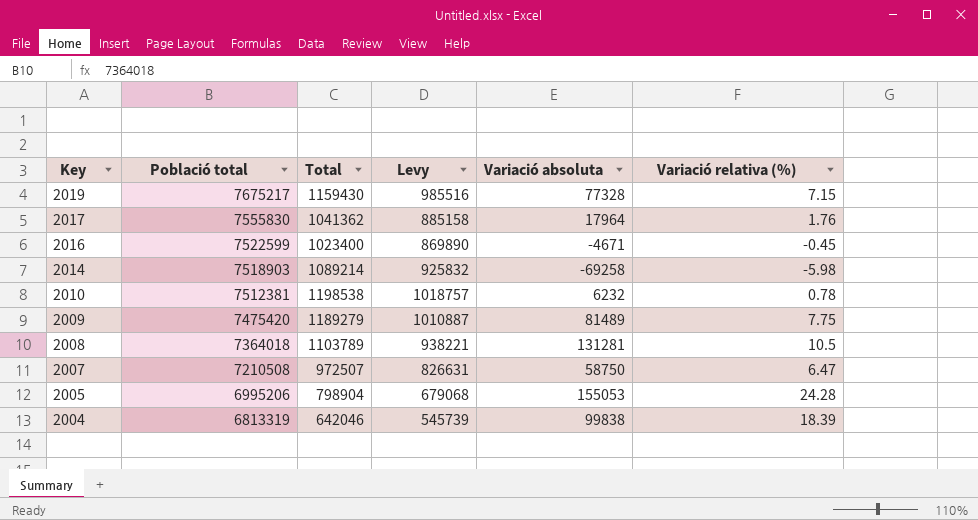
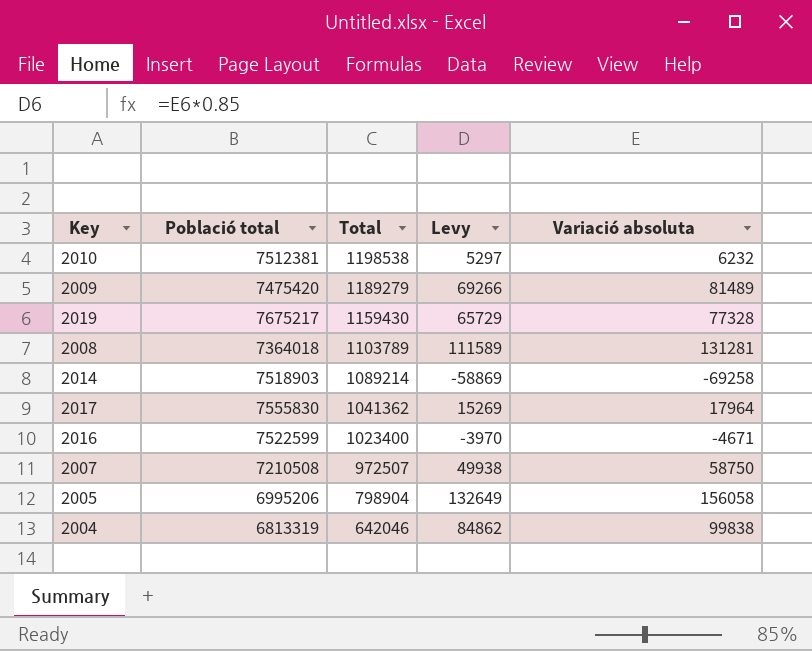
row order: Key descending -> Total descending
column Variació relativa (%) | position: 6 -> none
column Levy | formula: [Total] * 0.85 -> [Variació absoluta] * 0.85
2005 | Variació absoluta: 155053 -> 156058

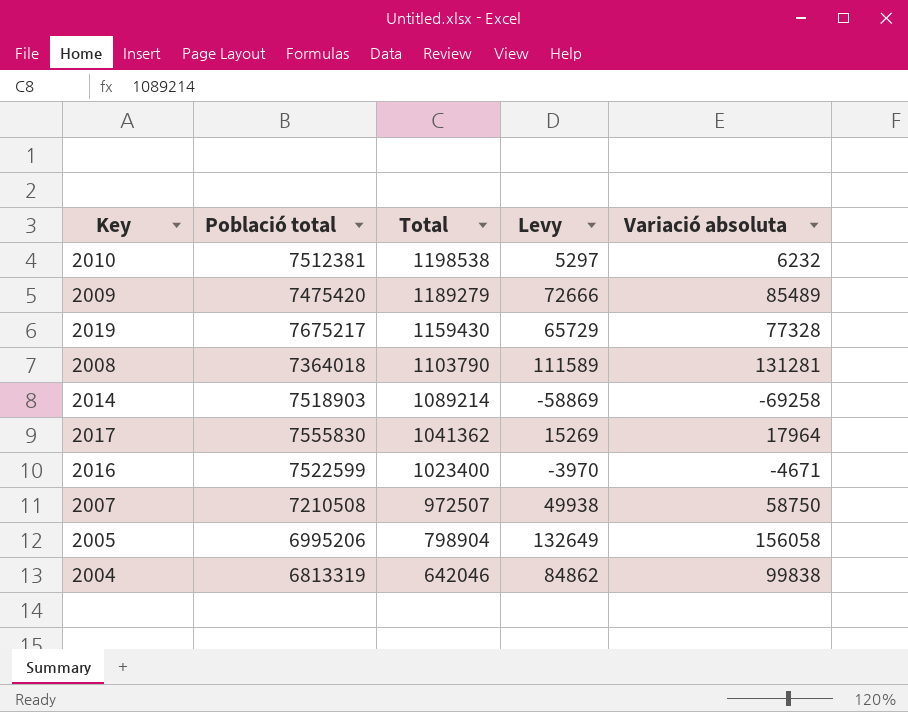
2009 | Levy: 69266 -> 72666
2009 | Variació absoluta: 81489 -> 85489
2008 | Total: 1103789 -> 1103790

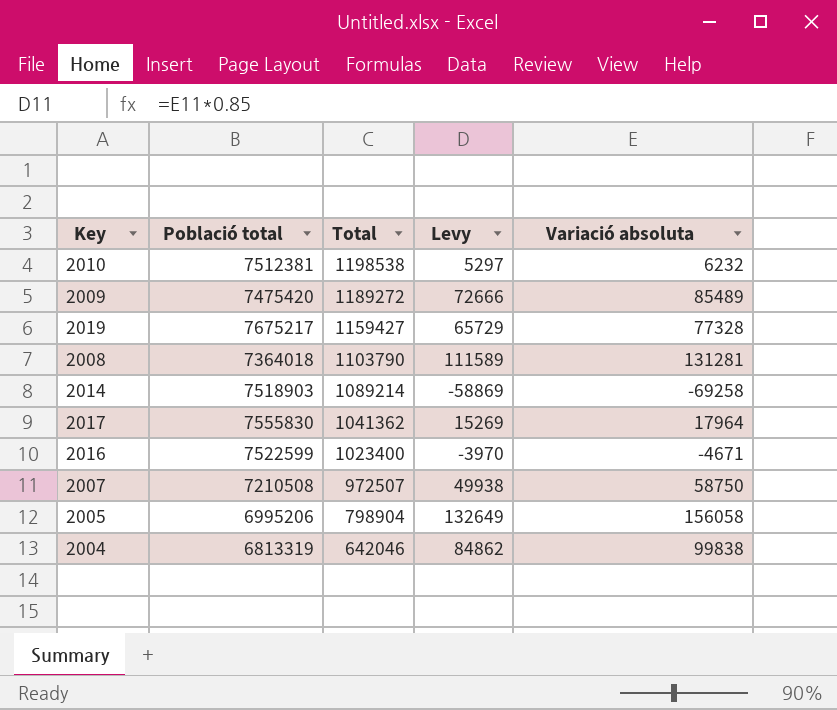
2009 | Total: 1189279 -> 1189272
2019 | Total: 1159430 -> 1159427

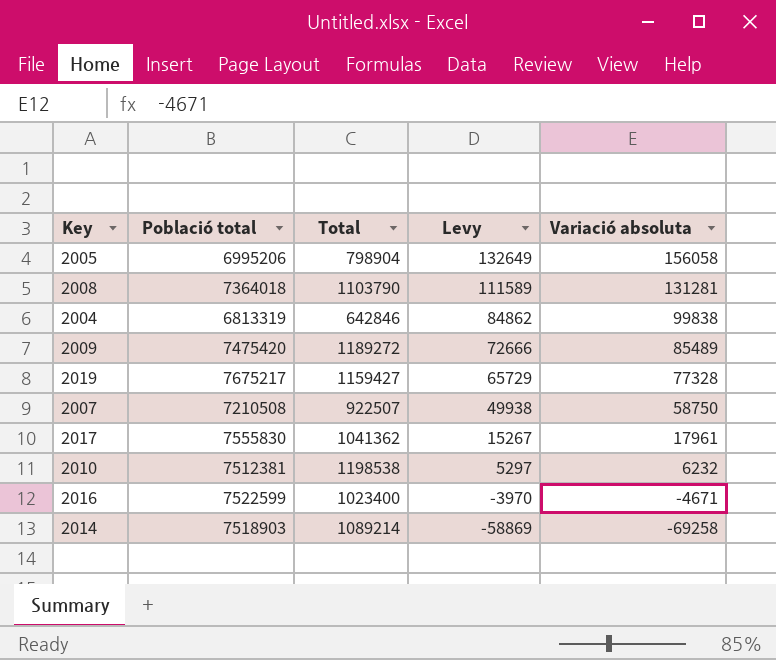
row order: Total descending -> Levy descending
2004 | Total: 642046 -> 642846
2007 | Total: 972507 -> 922507
2017 | Levy: 15269 -> 15267
2017 | Variació absoluta: 17964 -> 17961

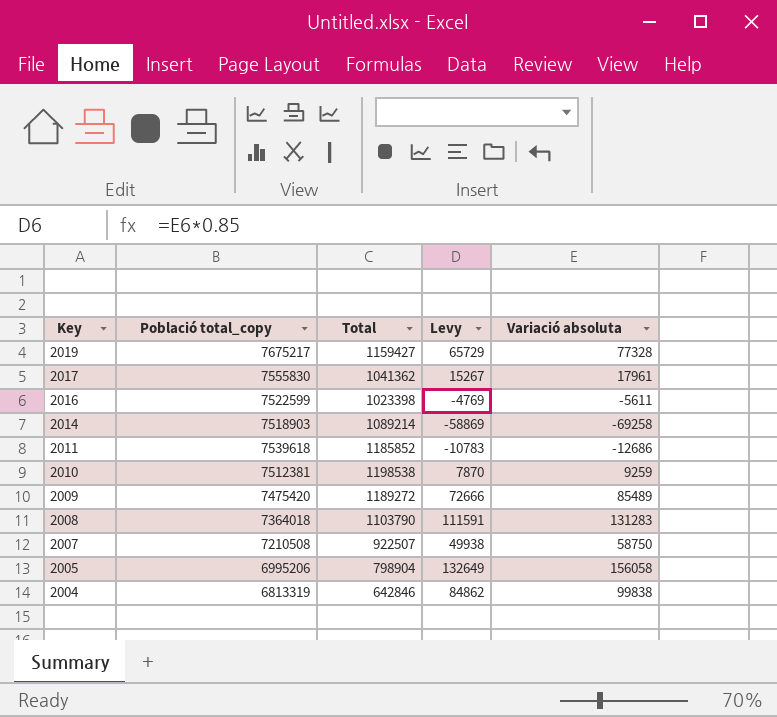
row order: Levy descending -> Key descending
column name: Població total -> Població total_copy
2016 | Total: 1023400 -> 1023398
2016 | Levy: -3970 -> -4769
2016 | Variació absoluta: -4671 -> -5611
row 2011: none -> 7539618 | 1185852 | -10783 | -12686
2010 | Levy: 5297 -> 7870
2010 | Variació absoluta: 6232 -> 9259
2008 | Levy: 111589 -> 111591
2008 | Variació absoluta: 131281 -> 131283

